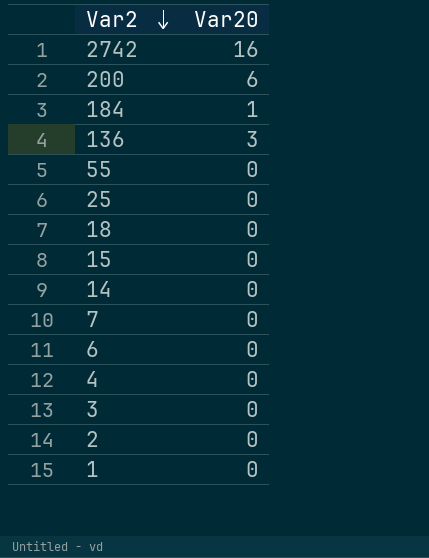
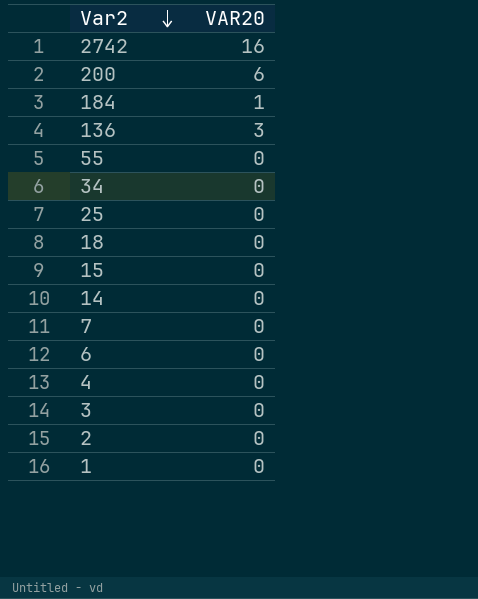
column name: Var20 -> VAR20
row 34: none -> 0

